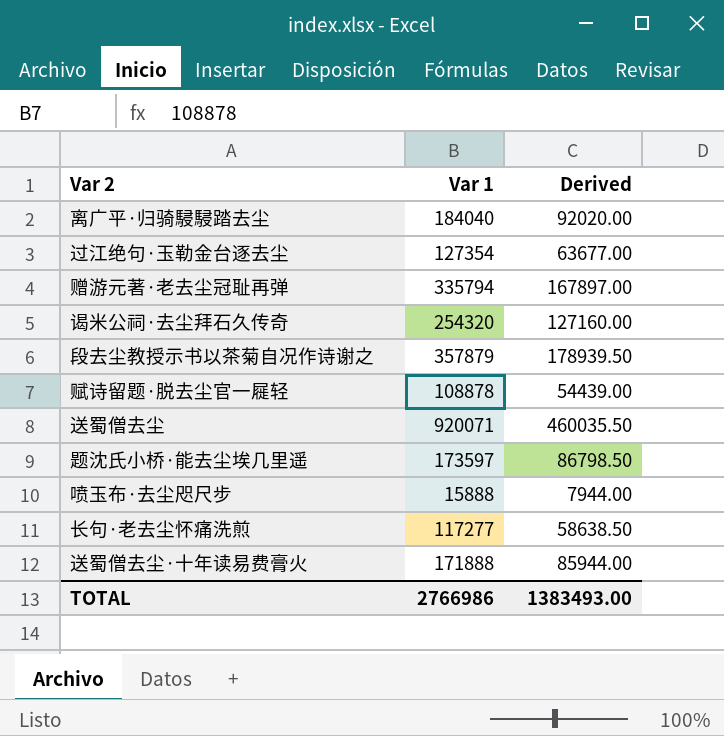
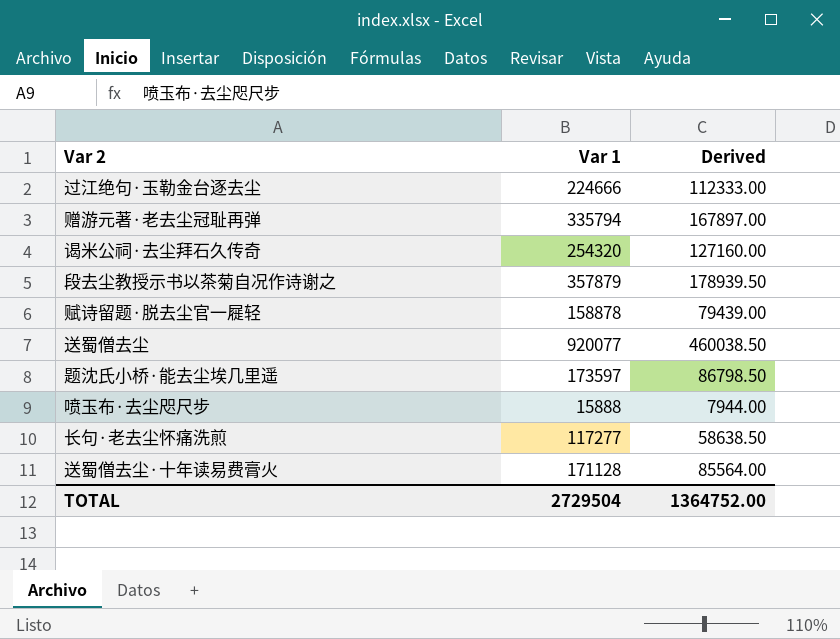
row 离广平·归骑駸駸踏去尘: 184040 | 92020.00 -> none
过江绝句·玉勒金台逐去尘 | Var 1: 127354 -> 224666
过江绝句·玉勒金台逐去尘 | Derived: 63677.00 -> 112333.00
赋诗留题·脱去尘官一屣轻 | Var 1: 108878 -> 158878
赋诗留题·脱去尘官一屣轻 | Derived: 54439.00 -> 79439.00
送蜀僧去尘 | Var 1: 920071 -> 920077
送蜀僧去尘 | Derived: 460035.50 -> 460038.50
送蜀僧去尘·十年读易费膏火 | Var 1: 171888 -> 171128
送蜀僧去尘·十年读易费膏火 | Derived: 85944.00 -> 85564.00
TOTAL | Var 1: 2766986 -> 2729504
TOTAL | Derived: 1383493.00 -> 1364752.00

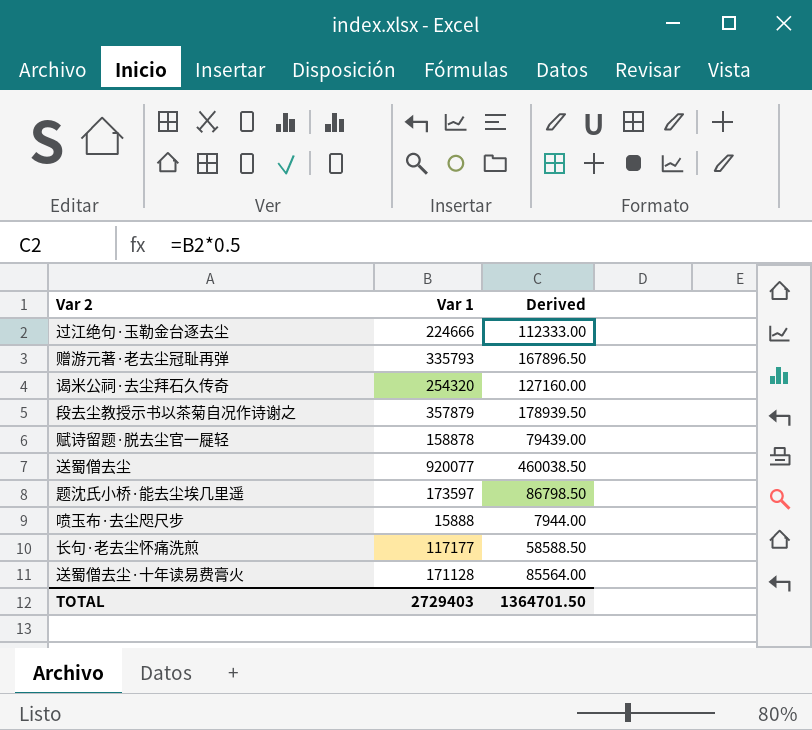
赠游元著·老去尘冠耻再弹 | Var 1: 335794 -> 335793
赠游元著·老去尘冠耻再弹 | Derived: 167897.00 -> 167896.50
长句·老去尘怀痛洗煎 | Var 1: 117277 -> 117177
长句·老去尘怀痛洗煎 | Derived: 58638.50 -> 58588.50
TOTAL | Var 1: 2729504 -> 2729403
TOTAL | Derived: 1364752.00 -> 1364701.50

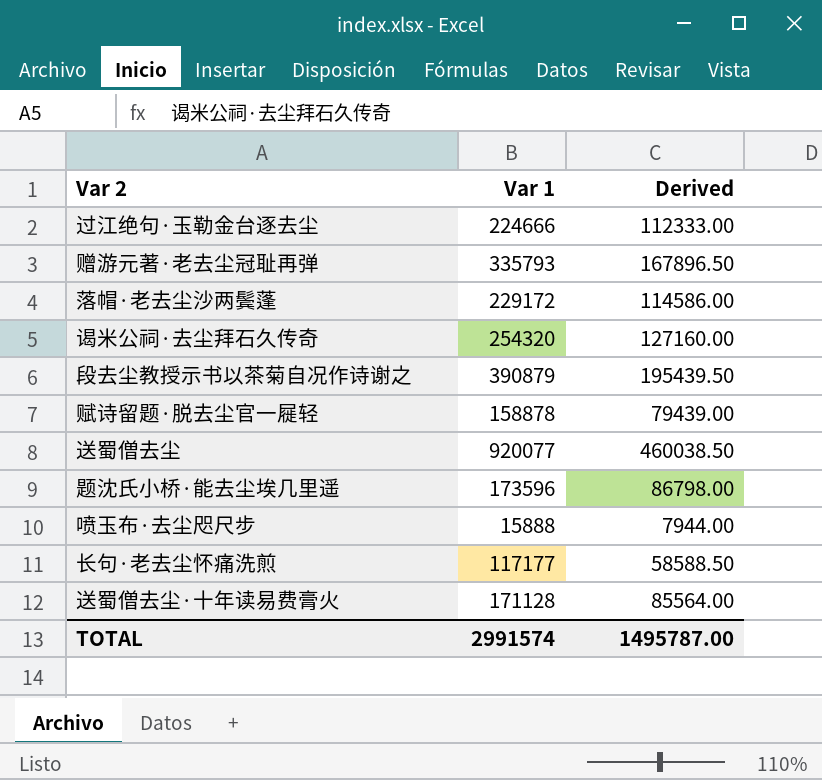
row 落帽·老去尘沙两鬓蓬: none -> 229172 | 114586.00
段去尘教授示书以茶菊自况作诗谢之 | Var 1: 357879 -> 390879
段去尘教授示书以茶菊自况作诗谢之 | Derived: 178939.50 -> 195439.50
题沈氏小桥·能去尘埃几里遥 | Var 1: 173597 -> 173596
题沈氏小桥·能去尘埃几里遥 | Derived: 86798.50 -> 86798.00
TOTAL | Var 1: 2729403 -> 2991574
TOTAL | Derived: 1364701.50 -> 1495787.00

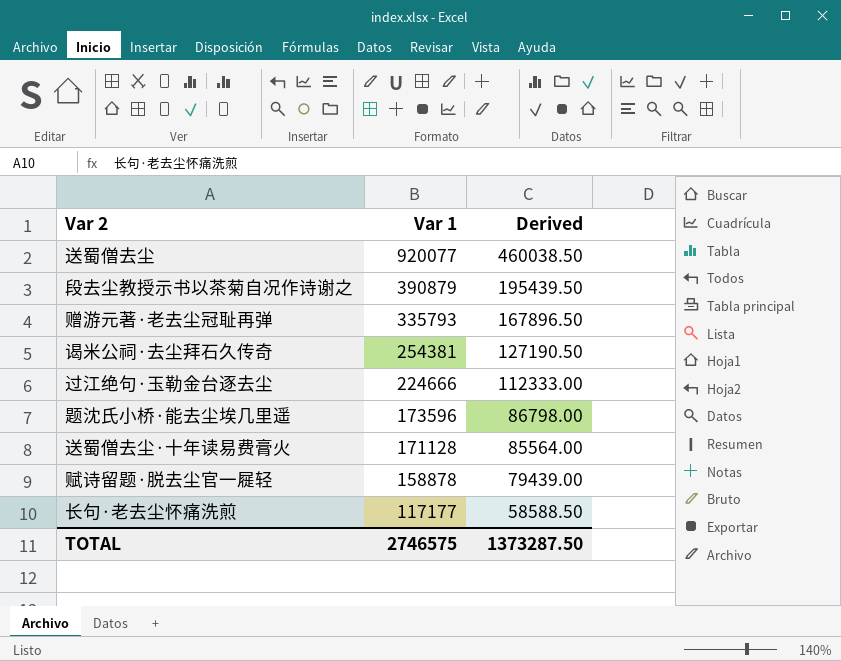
row order: none -> Var 1 descending
row 落帽·老去尘沙两鬓蓬: 229172 | 114586.00 -> none
row 喷玉布·去尘咫尺步: 15888 | 7944.00 -> none
谒米公祠·去尘拜石久传奇 | Var 1: 254320 -> 254381
谒米公祠·去尘拜石久传奇 | Derived: 127160.00 -> 127190.50
TOTAL | Var 1: 2991574 -> 2746575
TOTAL | Derived: 1495787.00 -> 1373287.50

